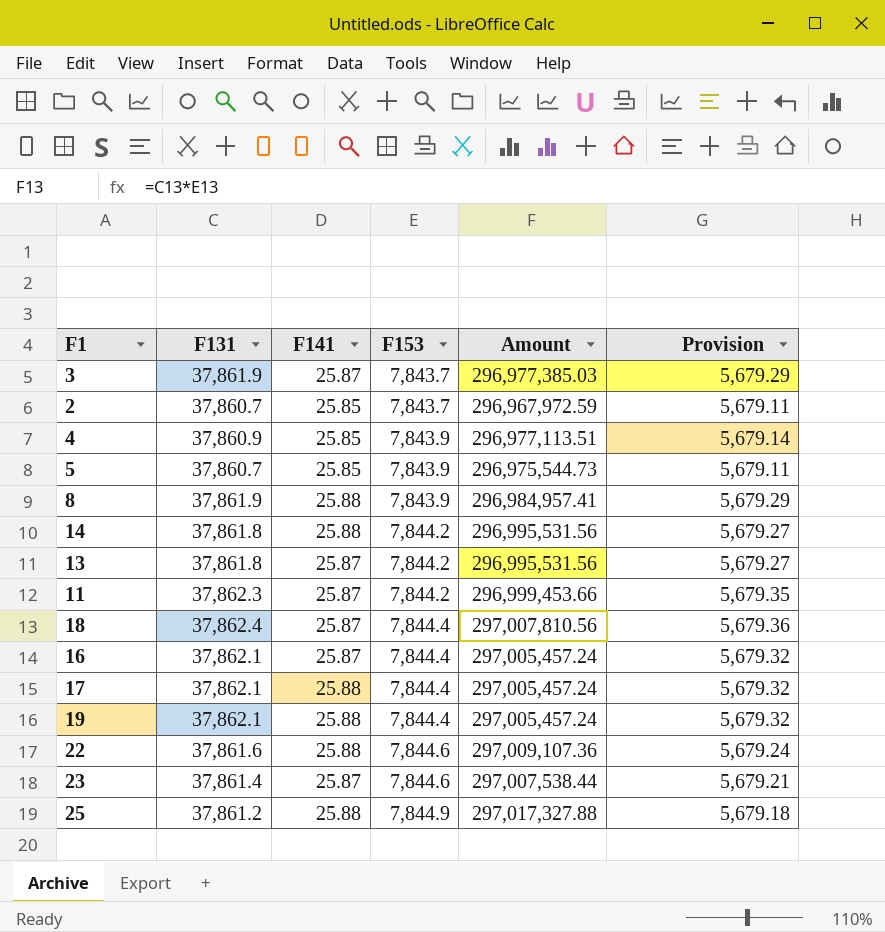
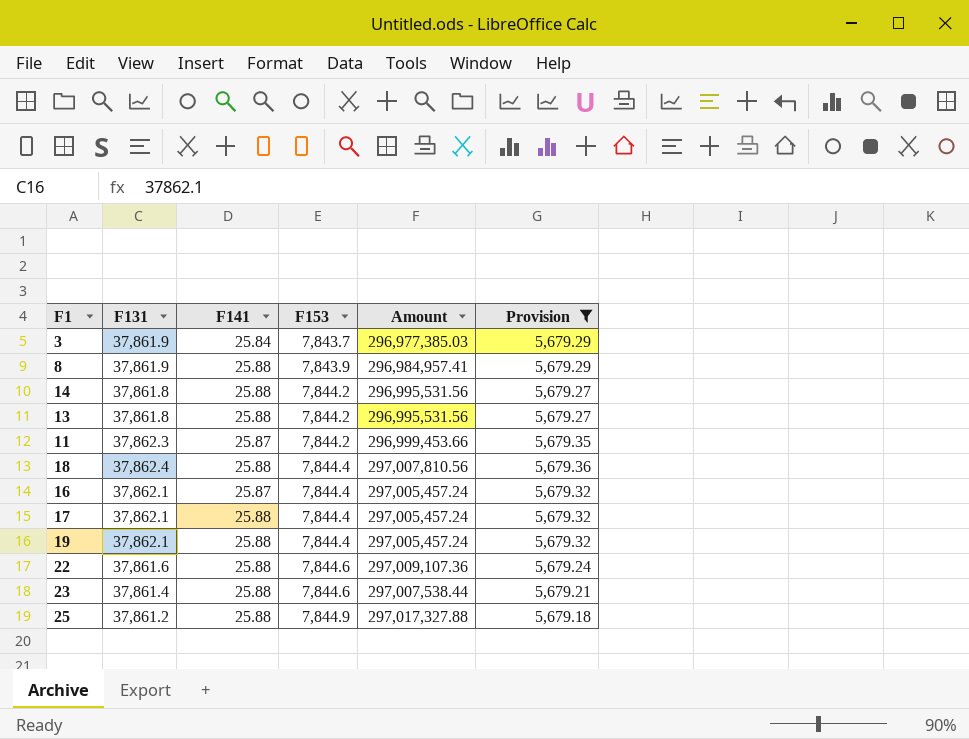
filter: none -> Provision >= 5,679.18
3 | F141: 25.87 -> 25.84
13 | F141: 25.87 -> 25.88
18 | F141: 25.87 -> 25.88
23 | F141: 25.87 -> 25.88

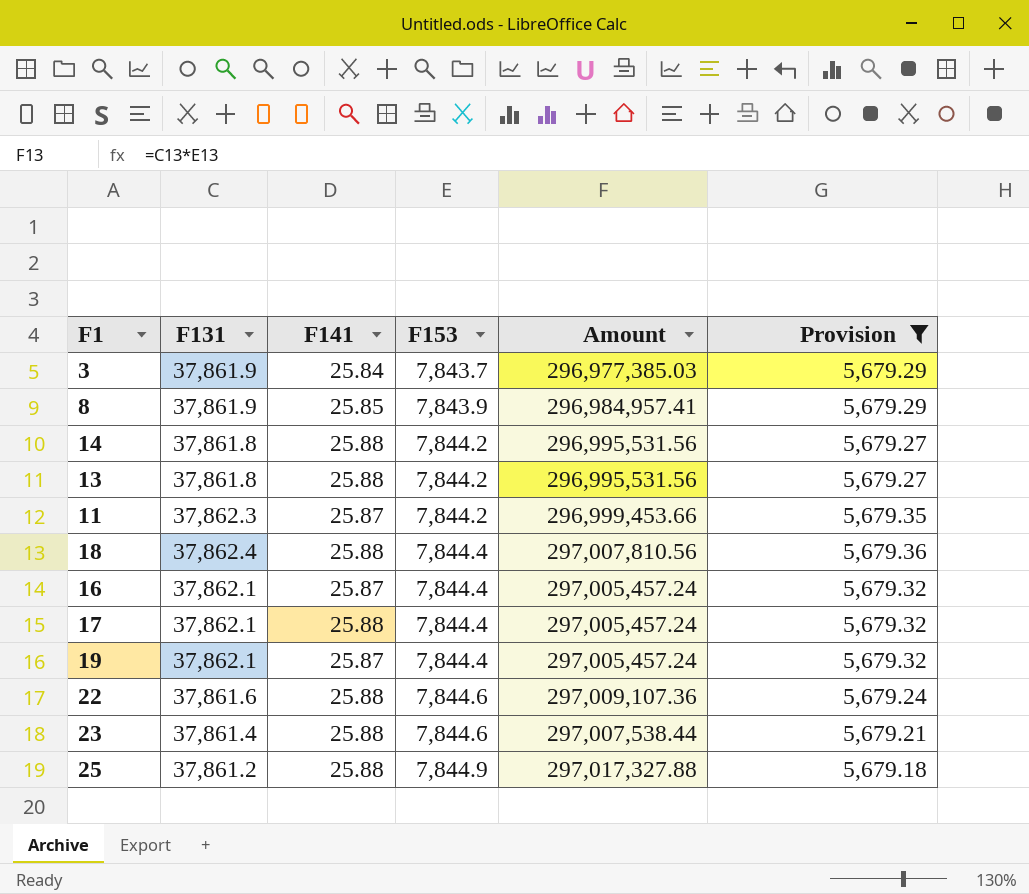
8 | F141: 25.88 -> 25.85
19 | F141: 25.88 -> 25.87

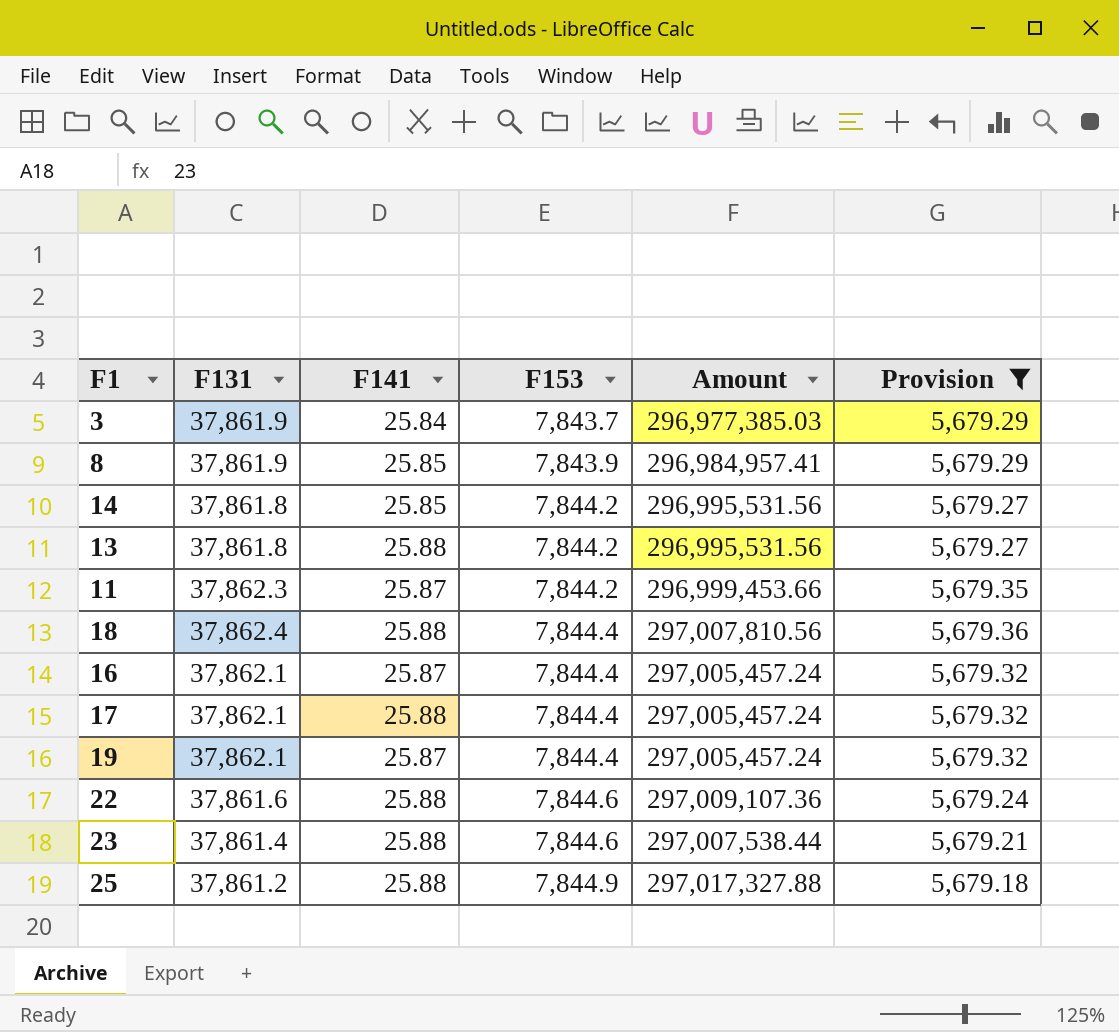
14 | F141: 25.88 -> 25.85

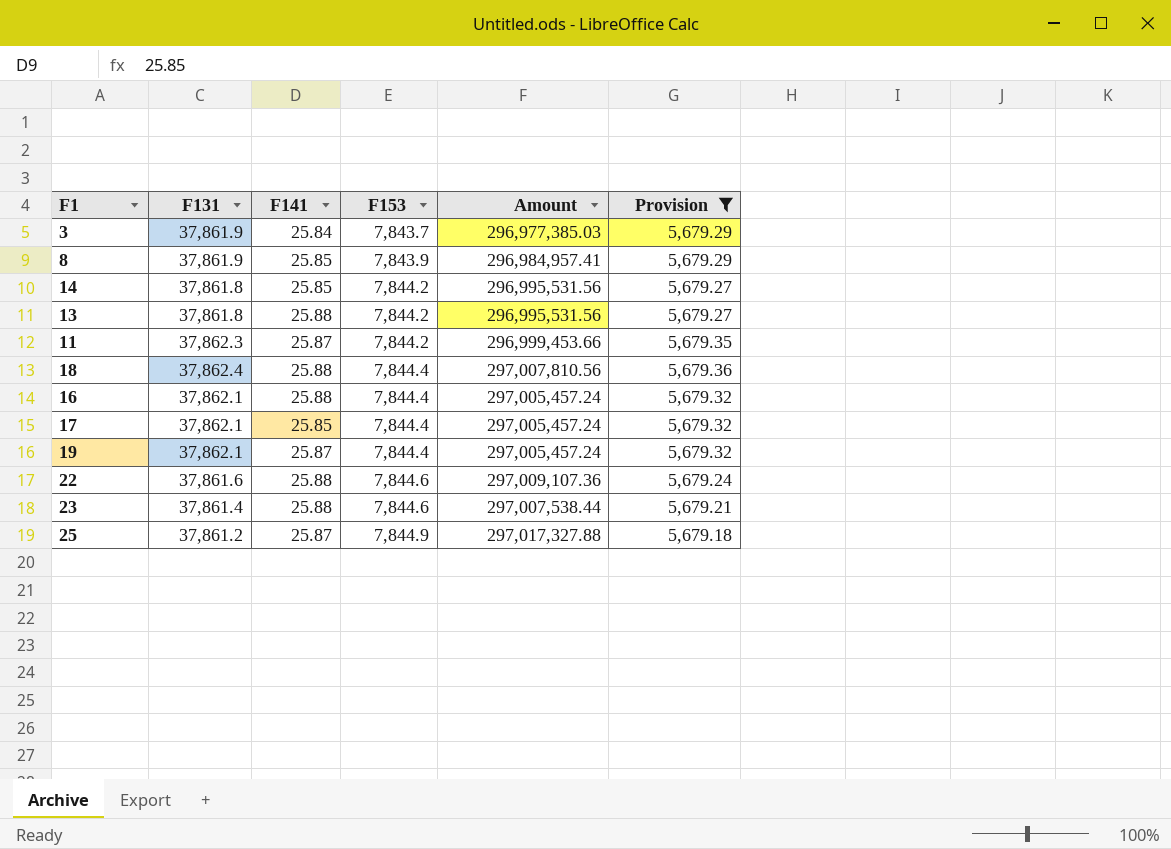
16 | F141: 25.87 -> 25.88
17 | F141: 25.88 -> 25.85
25 | F141: 25.88 -> 25.87

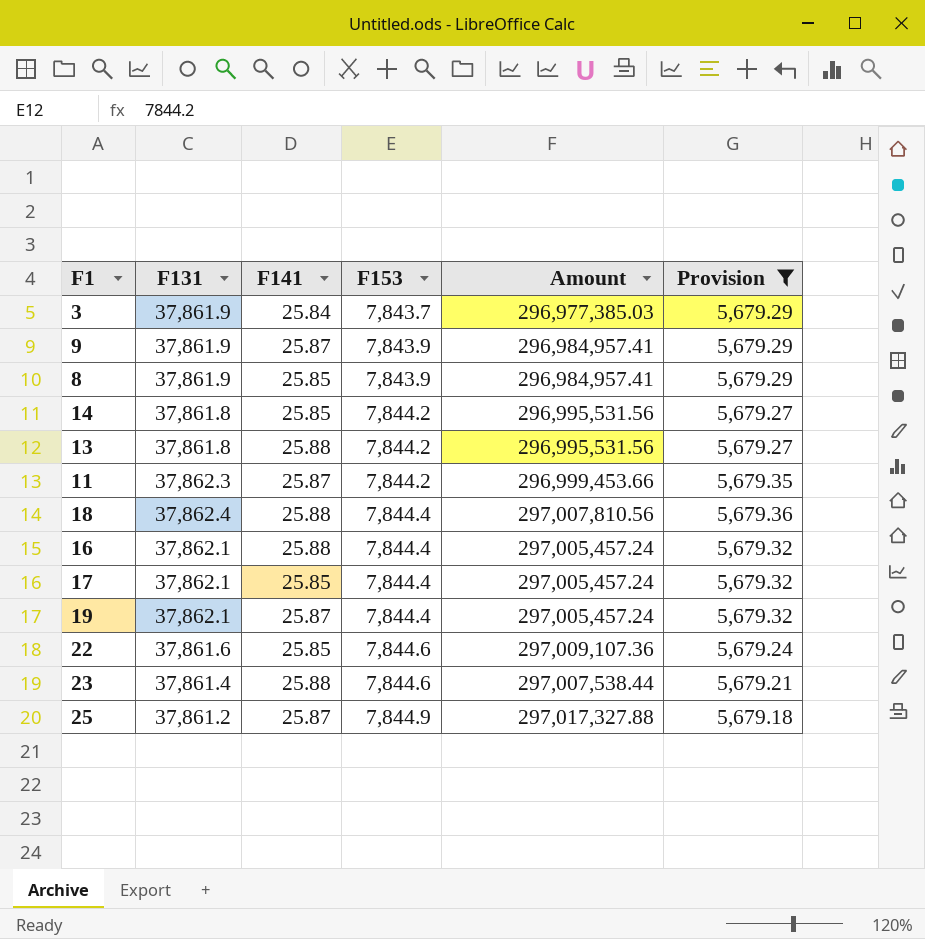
row 9: none -> 37,861.9 | 25.87 | 7,843.9 | 296,984,957.41 | 5,679.29
22 | F141: 25.88 -> 25.85

